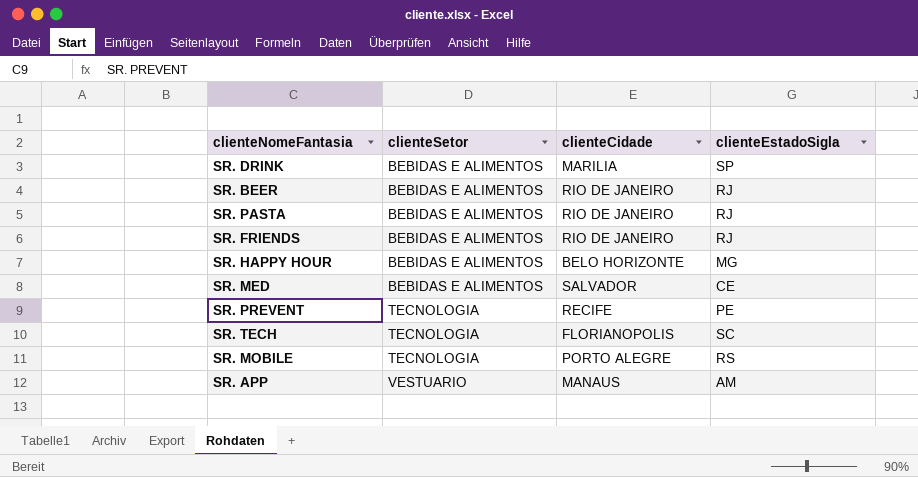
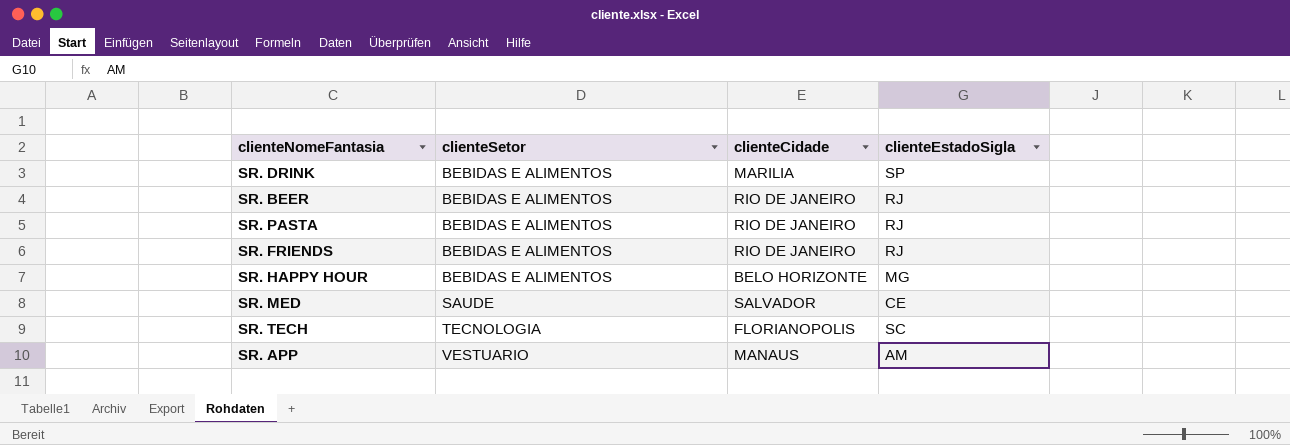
row SR. PREVENT: TECNOLOGIA | RECIFE | PE -> none
row SR. MOBILE: TECNOLOGIA | PORTO ALEGRE | RS -> none
SR. MED | clienteSetor: BEBIDAS E ALIMENTOS -> SAUDE

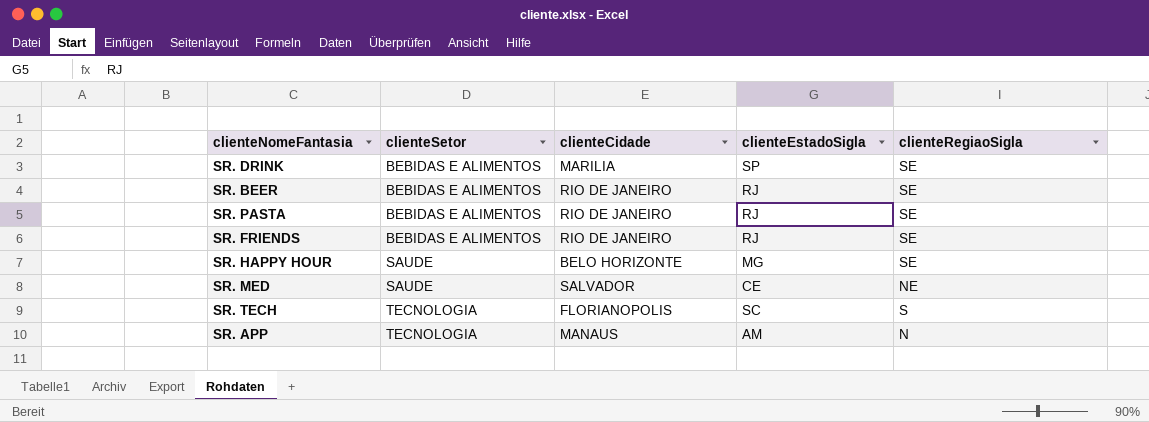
column clienteRegiaoSigla | position: none -> 5
SR. HAPPY HOUR | clienteSetor: BEBIDAS E ALIMENTOS -> SAUDE
SR. APP | clienteSetor: VESTUARIO -> TECNOLOGIA

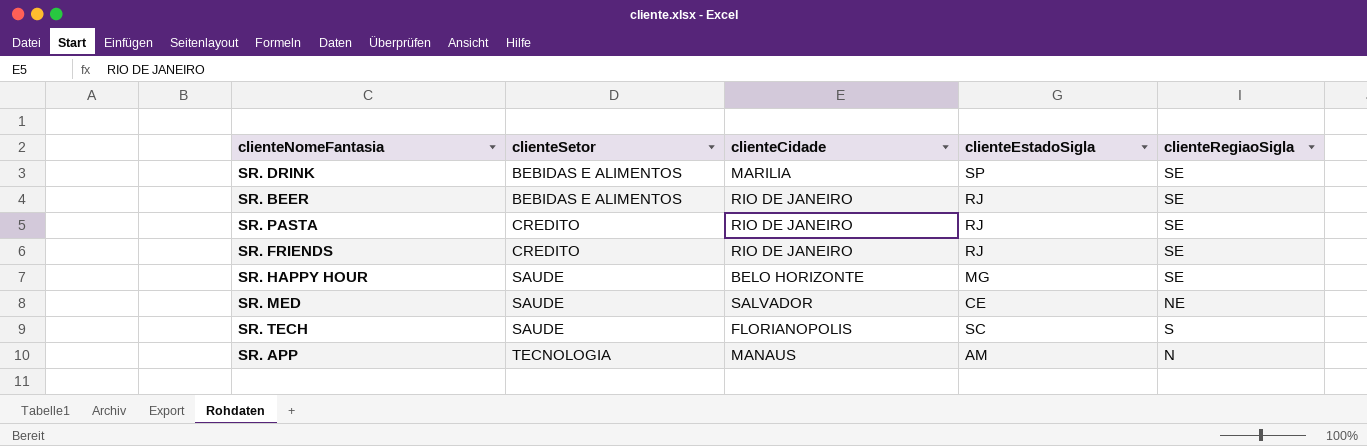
SR. PASTA | clienteSetor: BEBIDAS E ALIMENTOS -> CREDITO
SR. FRIENDS | clienteSetor: BEBIDAS E ALIMENTOS -> CREDITO
SR. TECH | clienteSetor: TECNOLOGIA -> SAUDE

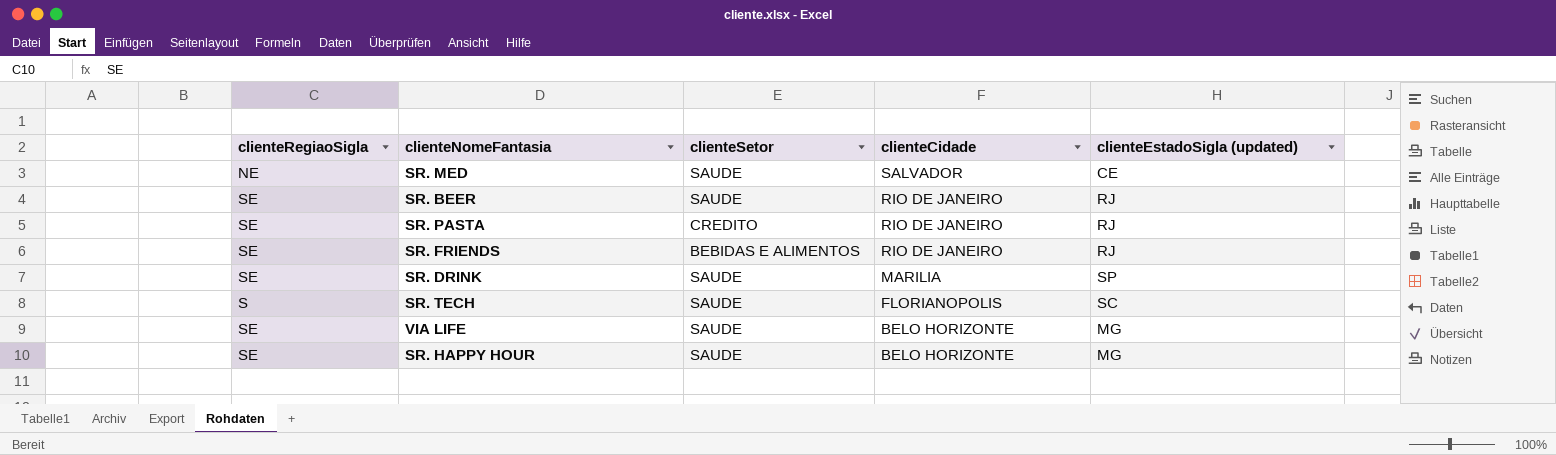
row order: clienteSetor ascending -> clienteCidade descending
column clienteRegiaoSigla | position: 5 -> 1
column name: clienteEstadoSigla -> clienteEstadoSigla (updated)
row SR. APP: TECNOLOGIA | MANAUS | AM | N -> none
SR. BEER | clienteSetor: BEBIDAS E ALIMENTOS -> SAUDE
SR. FRIENDS | clienteSetor: CREDITO -> BEBIDAS E ALIMENTOS
SR. DRINK | clienteSetor: BEBIDAS E ALIMENTOS -> SAUDE
row VIA LIFE: none -> SE | SAUDE | BELO HORIZONTE | MG

